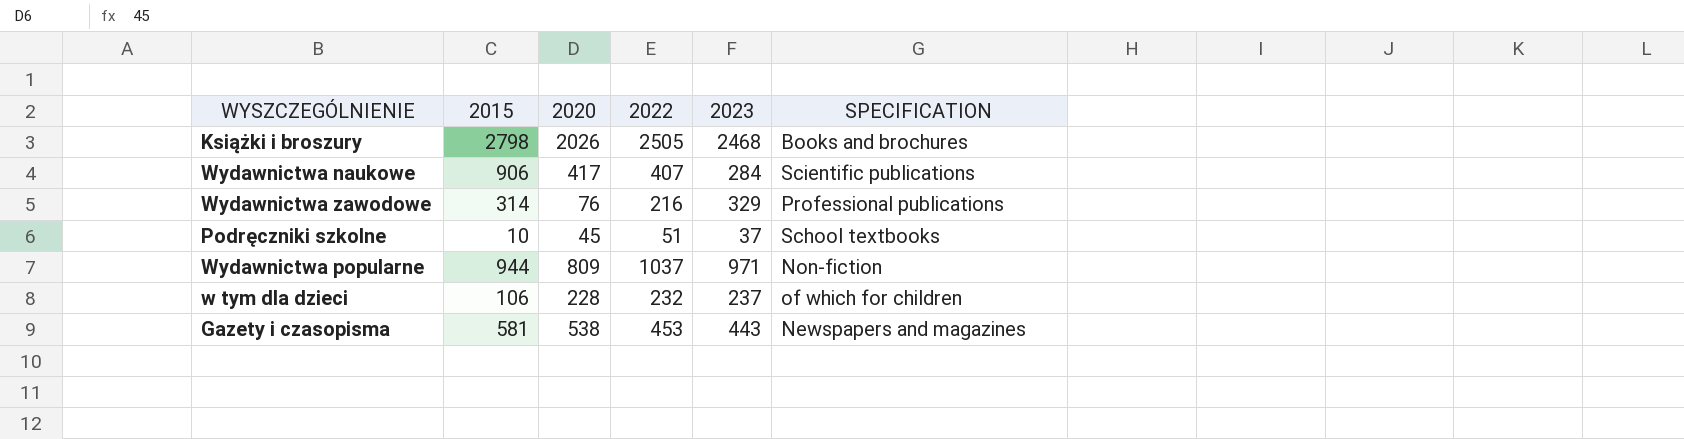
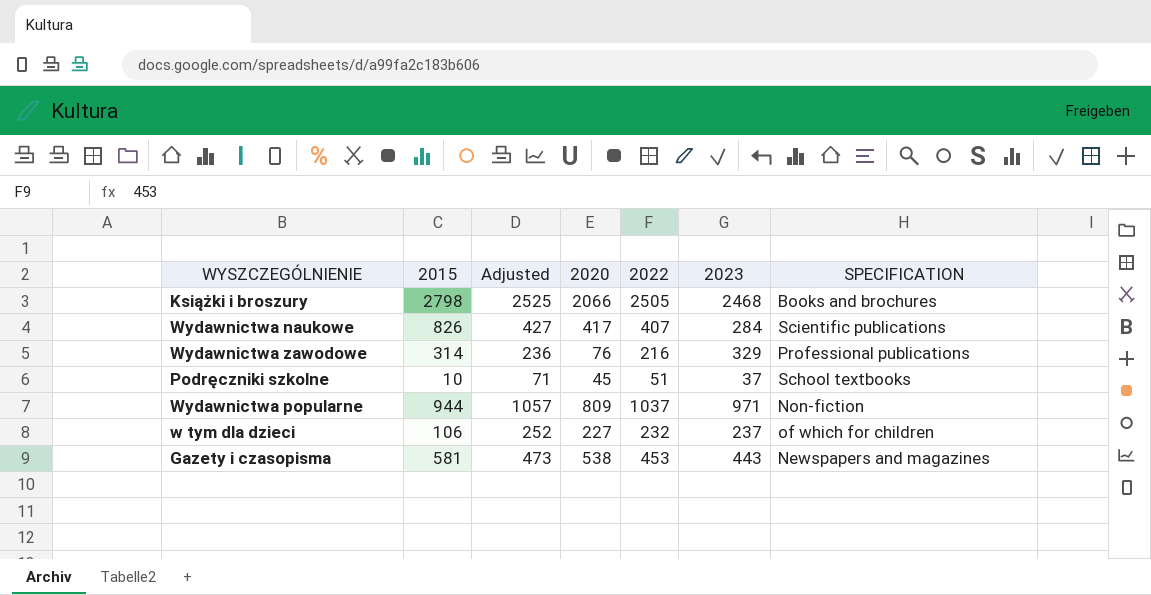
column Adjusted | formula: none -> [2022] + 20
Książki i broszury | 2020: 2026 -> 2066
Wydawnictwa naukowe | 2015: 906 -> 826
w tym dla dzieci | 2020: 228 -> 227

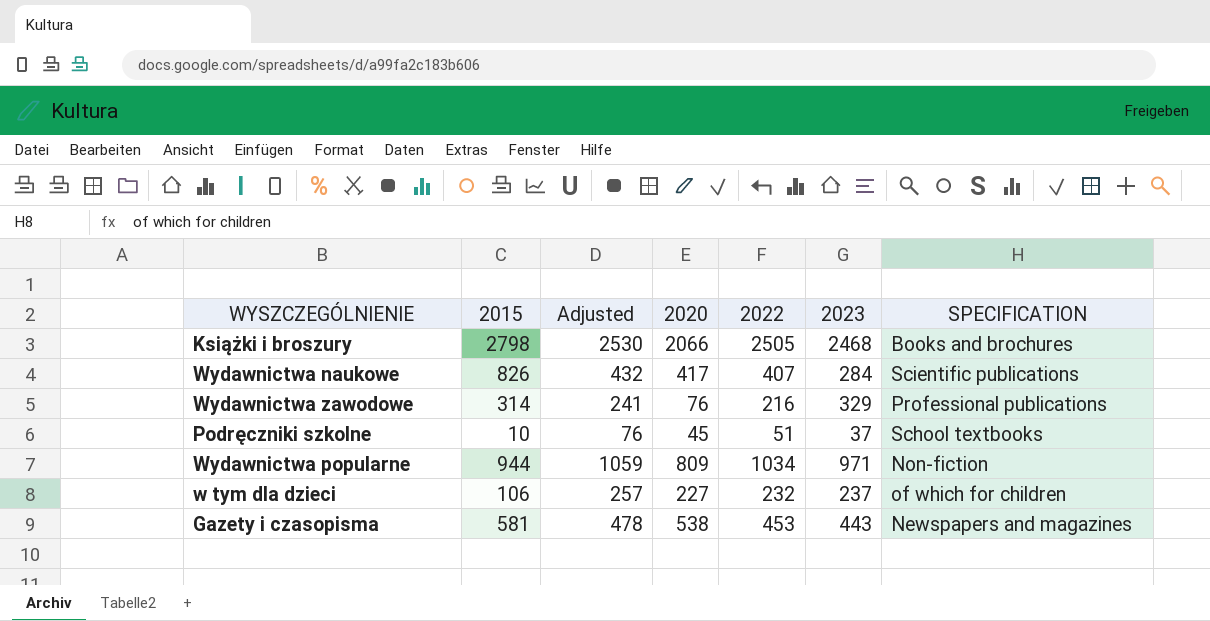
column Adjusted | formula: [2022] + 20 -> [2022] + 25
Wydawnictwa popularne | 2022: 1037 -> 1034

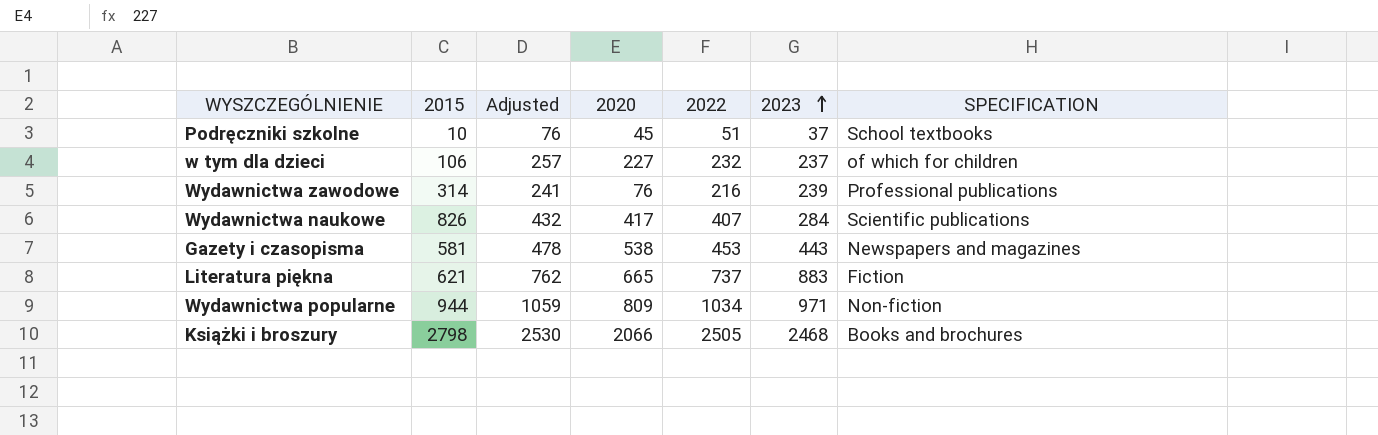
row order: none -> 2023 ascending
Wydawnictwa zawodowe | 2023: 329 -> 239
row Literatura piękna: none -> 621 | 762 | 665 | 737 | 883 | Fiction

